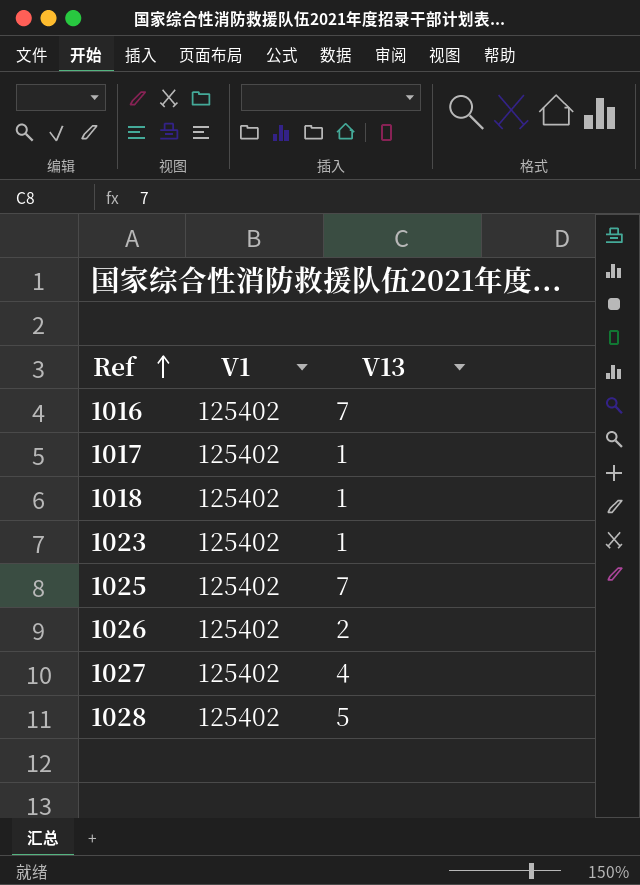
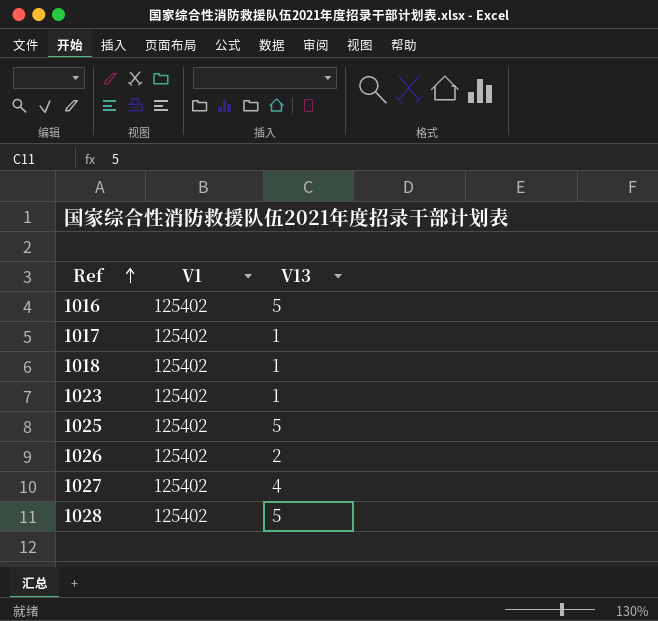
1016 | V13: 7 -> 5
1025 | V13: 7 -> 5

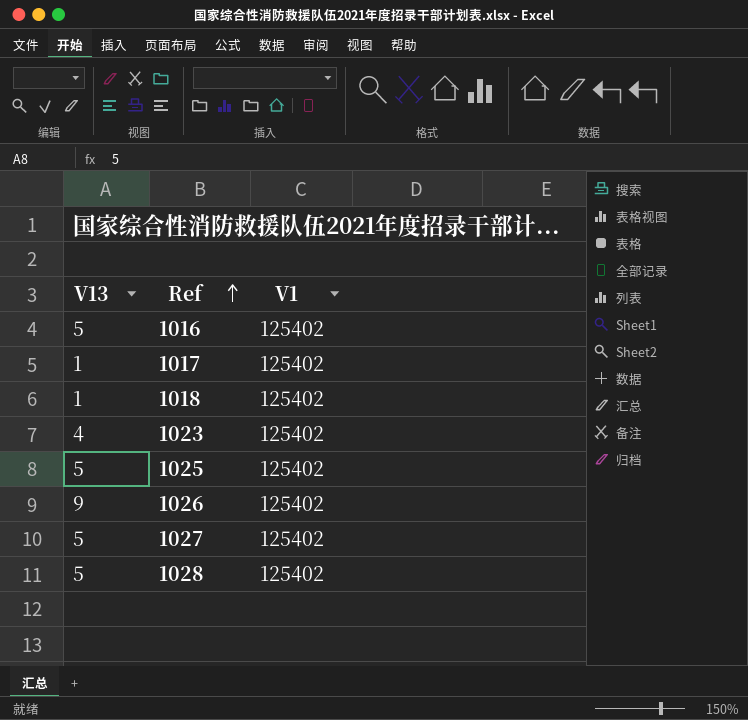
column V13 | position: 3 -> 1
1023 | V13: 1 -> 4
1026 | V13: 2 -> 9
1027 | V13: 4 -> 5

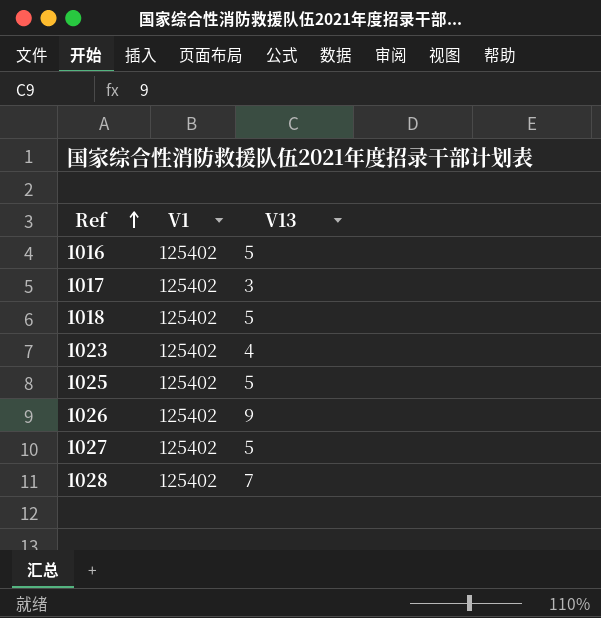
column V13 | position: 1 -> 3
1017 | V13: 1 -> 3
1018 | V13: 1 -> 5
1028 | V13: 5 -> 7

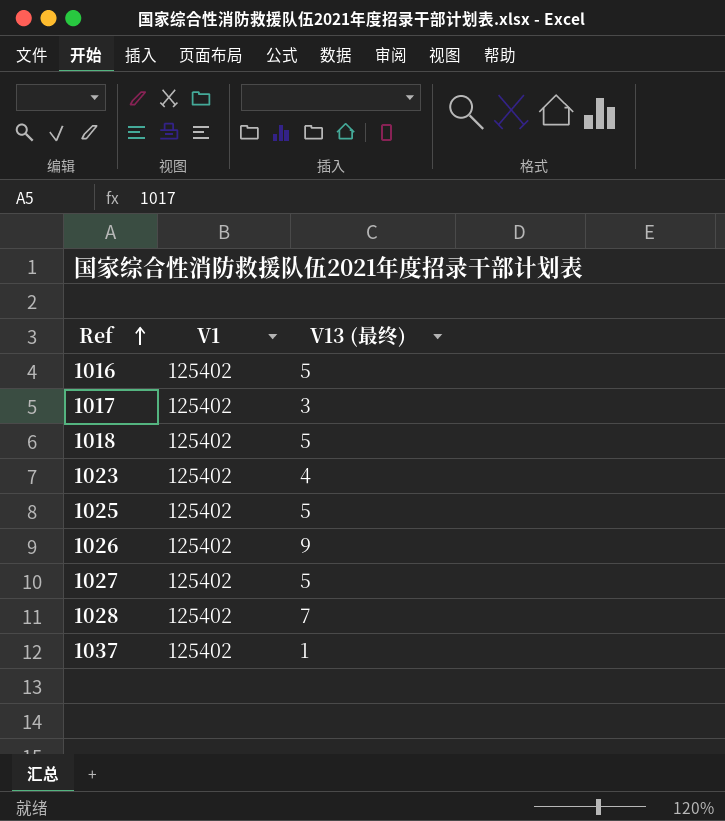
column name: V13 -> V13 (最终)
row 1037: none -> 125402 | 1

